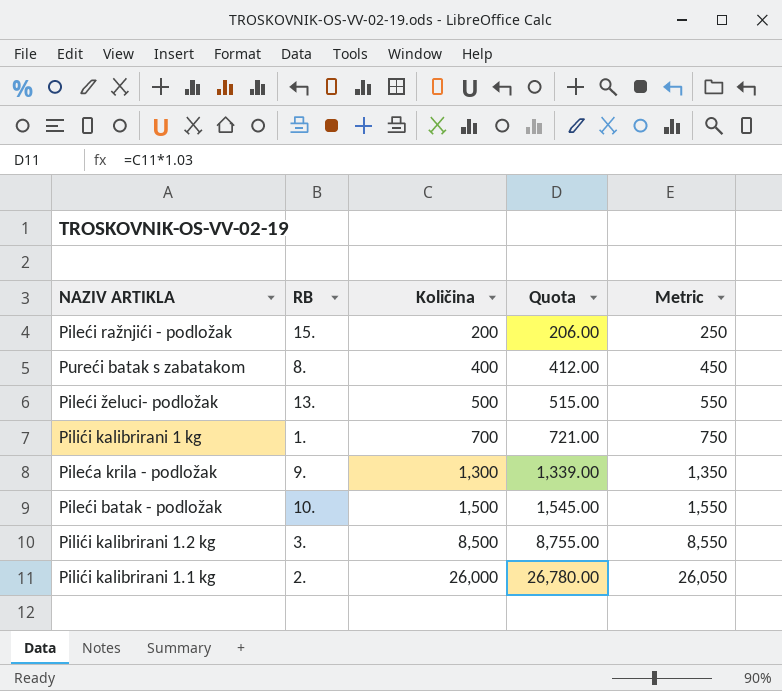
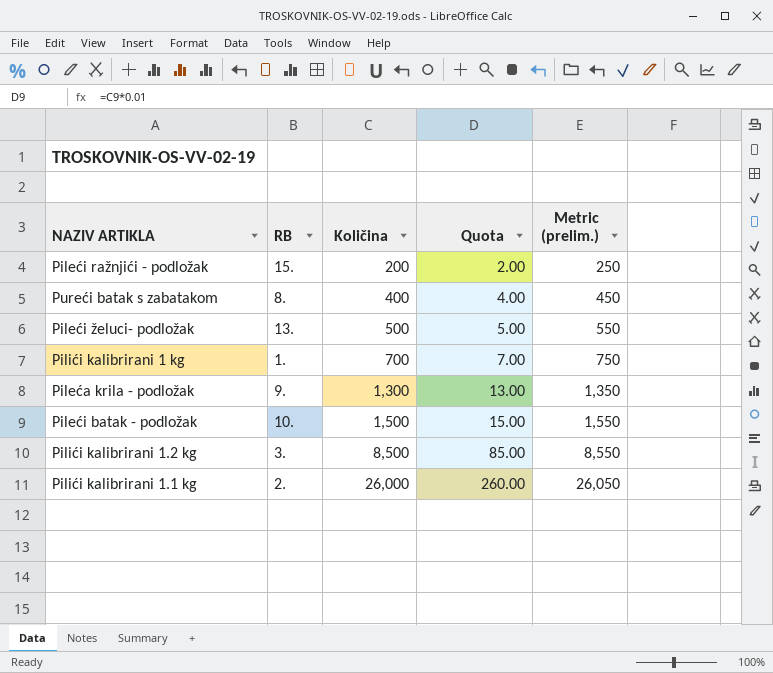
column Quota | formula: [Količina] * 1.03 -> [Količina] * 0.01
column name: Metric -> Metric (prelim.)

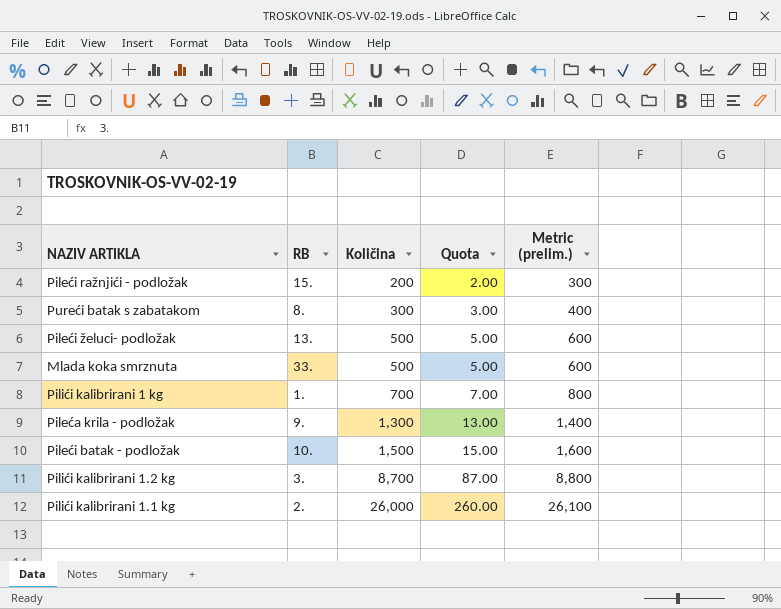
column Metric (prelim.) | formula: [Količina] + 50 -> [Količina] + 100
Pureći batak s zabatakom | Količina: 400 -> 300
Pureći batak s zabatakom | Quota: 4.00 -> 3.00
row Mlada koka smrznuta: none -> 33. | 500 | 5.00 | 600
Pilići kalibrirani 1.2 kg | Količina: 8,500 -> 8,700
Pilići kalibrirani 1.2 kg | Quota: 85.00 -> 87.00

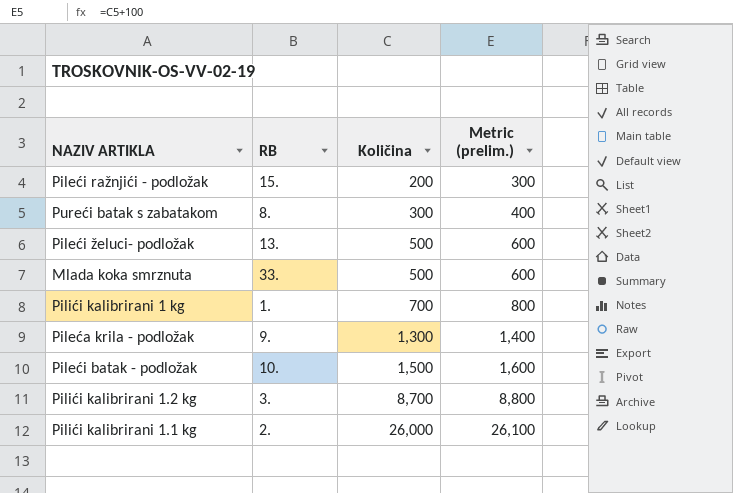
column Quota | formula: [Količina] * 0.01 -> none

